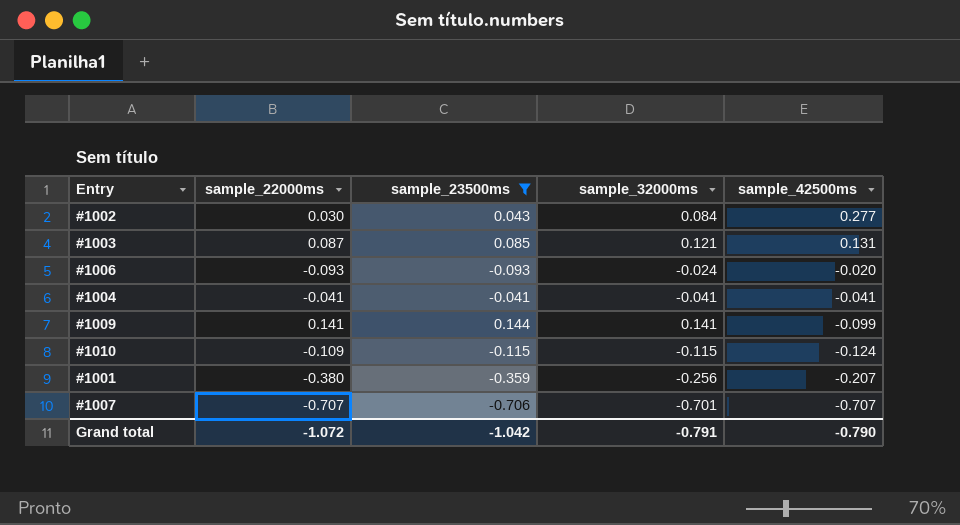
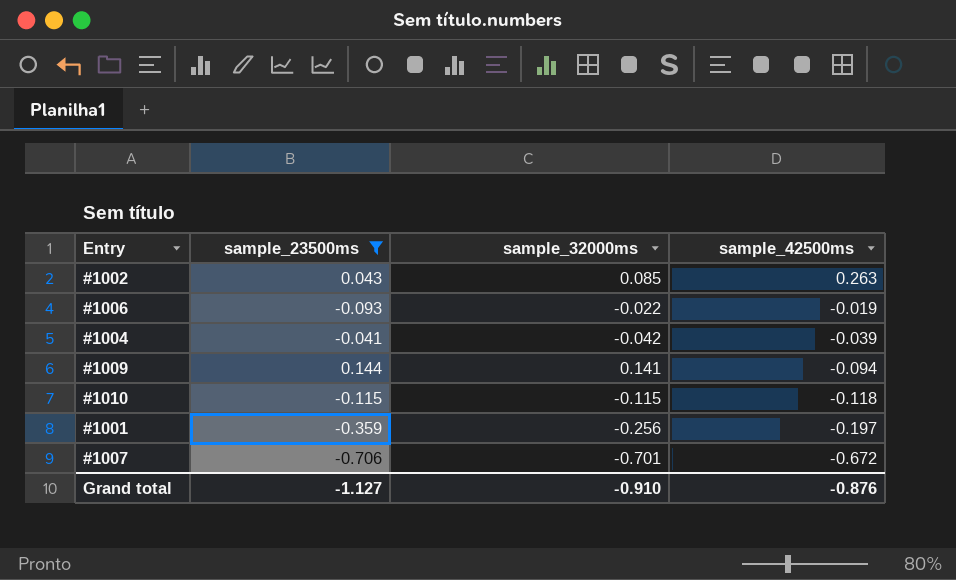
column sample_22000ms | position: 2 -> none
row #1003: 0.087 | 0.085 | 0.121 | 0.131 -> none
#1002 | sample_32000ms: 0.084 -> 0.085
#1002 | sample_42500ms: 0.277 -> 0.263
#1006 | sample_32000ms: -0.024 -> -0.022
#1006 | sample_42500ms: -0.020 -> -0.019
#1004 | sample_32000ms: -0.041 -> -0.042
#1004 | sample_42500ms: -0.041 -> -0.039
#1009 | sample_42500ms: -0.099 -> -0.094
#1010 | sample_42500ms: -0.124 -> -0.118
#1001 | sample_42500ms: -0.207 -> -0.197
#1007 | sample_42500ms: -0.707 -> -0.672
Grand total | sample_23500ms: -1.042 -> -1.127
Grand total | sample_32000ms: -0.791 -> -0.910
Grand total | sample_42500ms: -0.790 -> -0.876

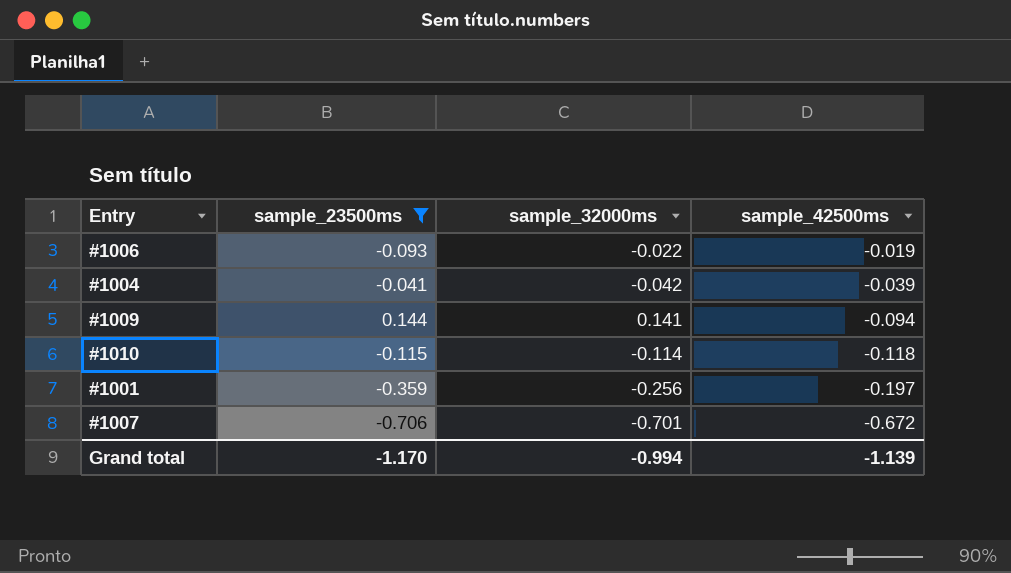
row #1002: 0.043 | 0.085 | 0.263 -> none
#1010 | sample_32000ms: -0.115 -> -0.114
Grand total | sample_23500ms: -1.127 -> -1.170
Grand total | sample_32000ms: -0.910 -> -0.994
Grand total | sample_42500ms: -0.876 -> -1.139

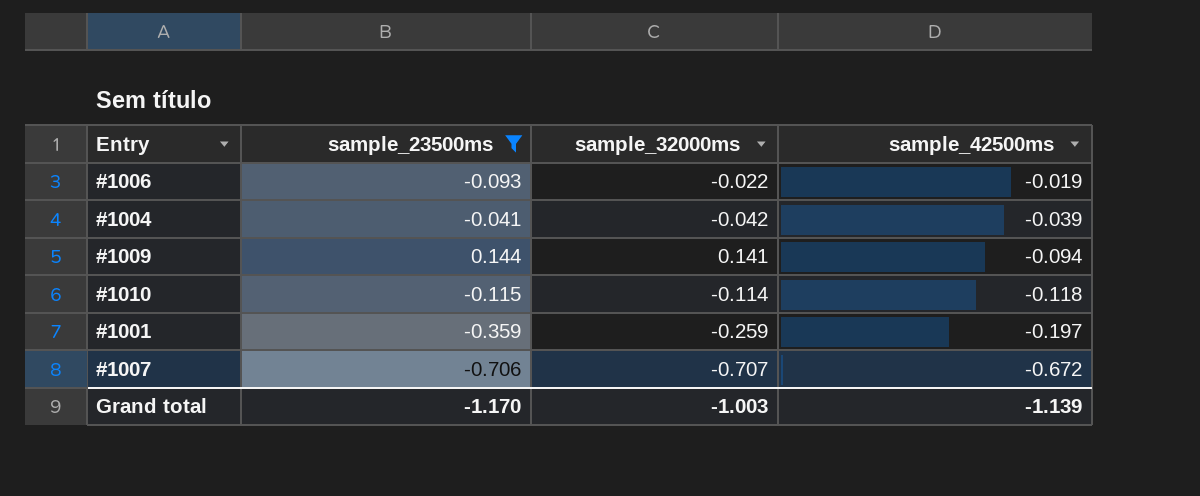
#1001 | sample_32000ms: -0.256 -> -0.259
#1007 | sample_32000ms: -0.701 -> -0.707
Grand total | sample_32000ms: -0.994 -> -1.003

